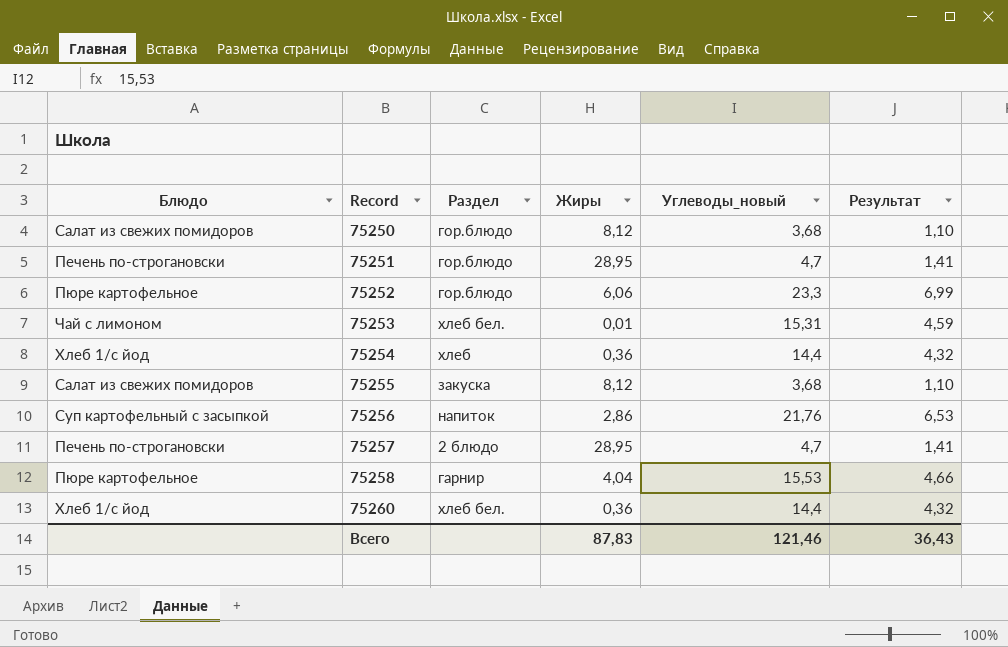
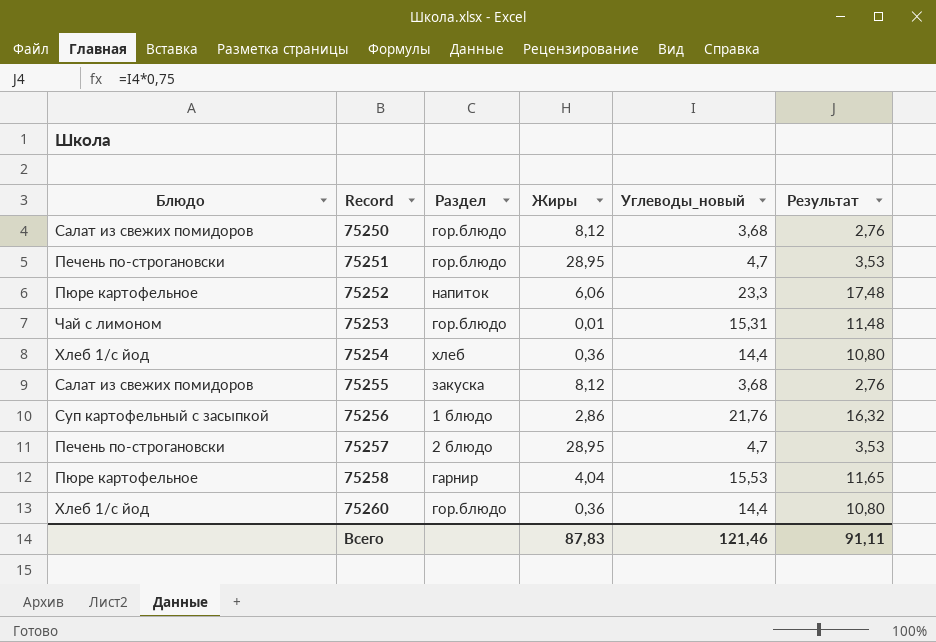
column Результат | formula: [Углеводы_новый] * 0,3 -> [Углеводы_новый] * 0,75
75252 | Раздел: гор.блюдо -> напиток
75253 | Раздел: хлеб бел. -> гор.блюдо
75256 | Раздел: напиток -> 1 блюдо
75260 | Раздел: хлеб бел. -> гор.блюдо
Всего | Результат: 36,43 -> 91,11

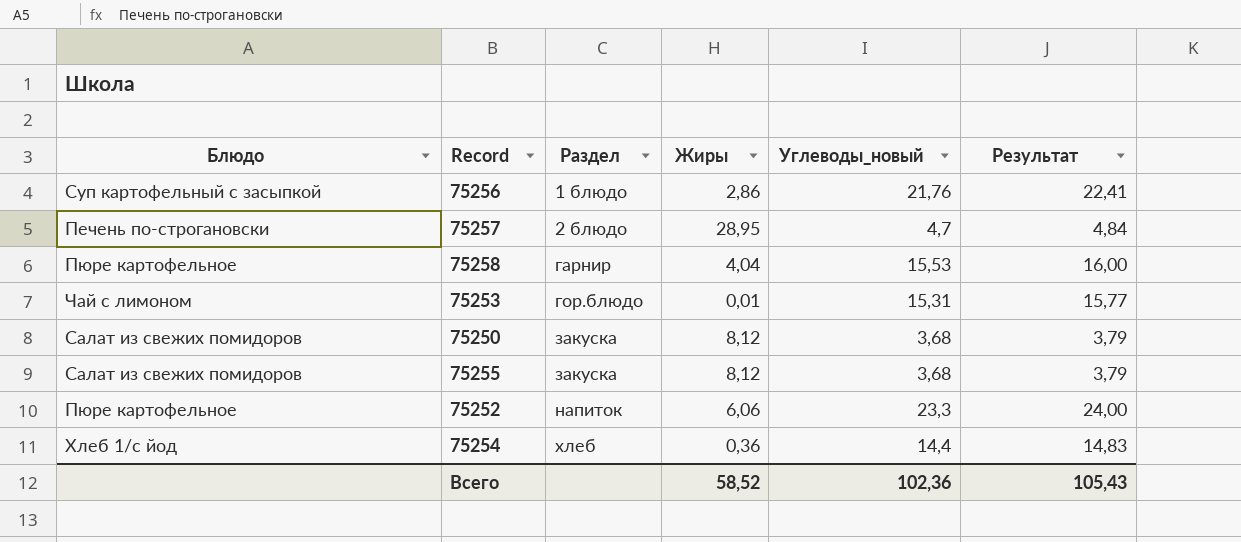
row order: Record ascending -> Раздел ascending
column Результат | formula: [Углеводы_новый] * 0,75 -> [Углеводы_новый] * 1,03
row 75251: Печень по-строгановски | гор.блюдо | 28,95 | 4,7 | 3,53 -> none
row 75260: Хлеб 1/с йод | гор.блюдо | 0,36 | 14,4 | 10,80 -> none
75250 | Раздел: гор.блюдо -> закуска
Всего | Жиры: 87,83 -> 58,52
Всего | Углеводы_новый: 121,46 -> 102,36
Всего | Результат: 91,11 -> 105,43

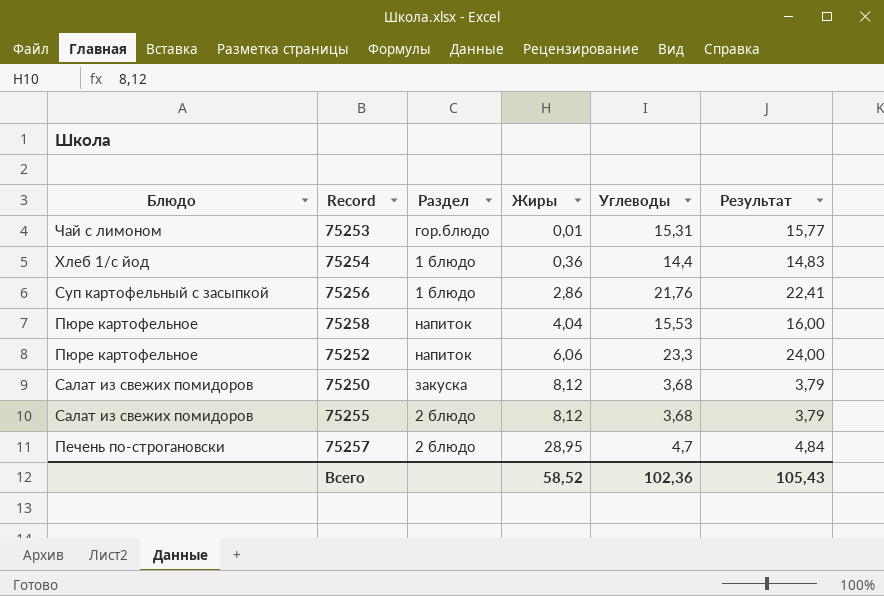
row order: Раздел ascending -> Жиры ascending
column name: Углеводы_новый -> Углеводы
75254 | Раздел: хлеб -> 1 блюдо
75258 | Раздел: гарнир -> напиток
75255 | Раздел: закуска -> 2 блюдо

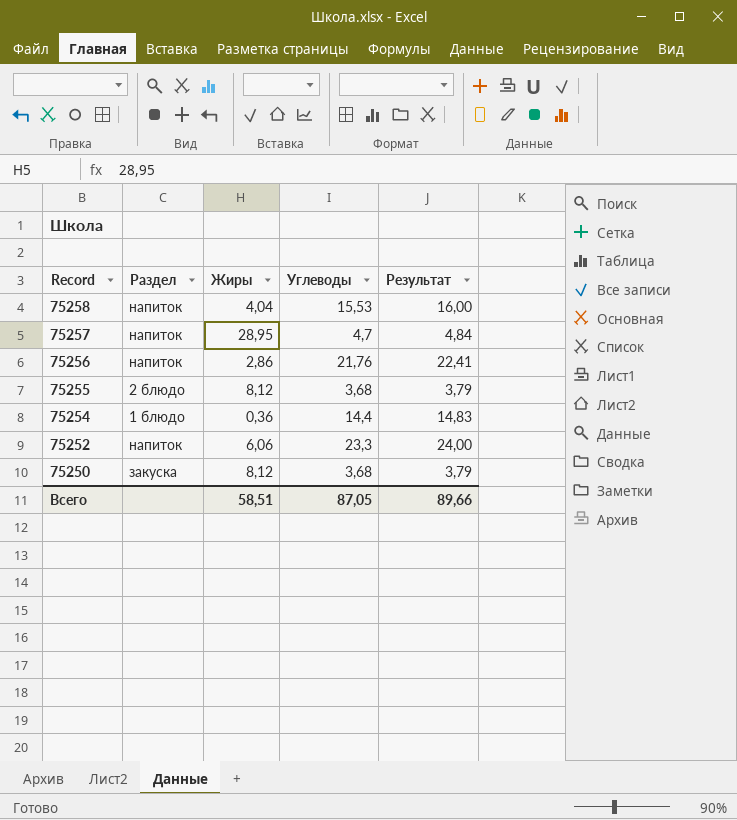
row order: Жиры ascending -> Record descending
column Блюдо | position: 1 -> none
row 75253: Чай с лимоном | гор.блюдо | 0,01 | 15,31 | 15,77 -> none
75257 | Раздел: 2 блюдо -> напиток
75256 | Раздел: 1 блюдо -> напиток
Всего | Жиры: 58,52 -> 58,51
Всего | Углеводы: 102,36 -> 87,05
Всего | Результат: 105,43 -> 89,66

